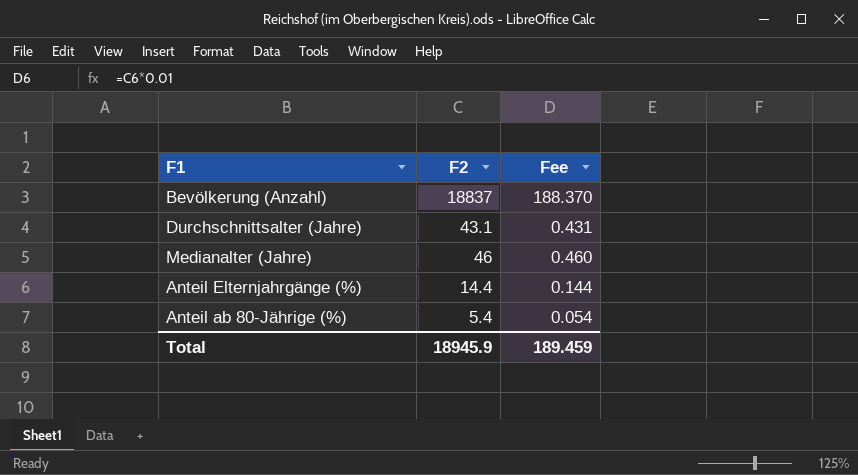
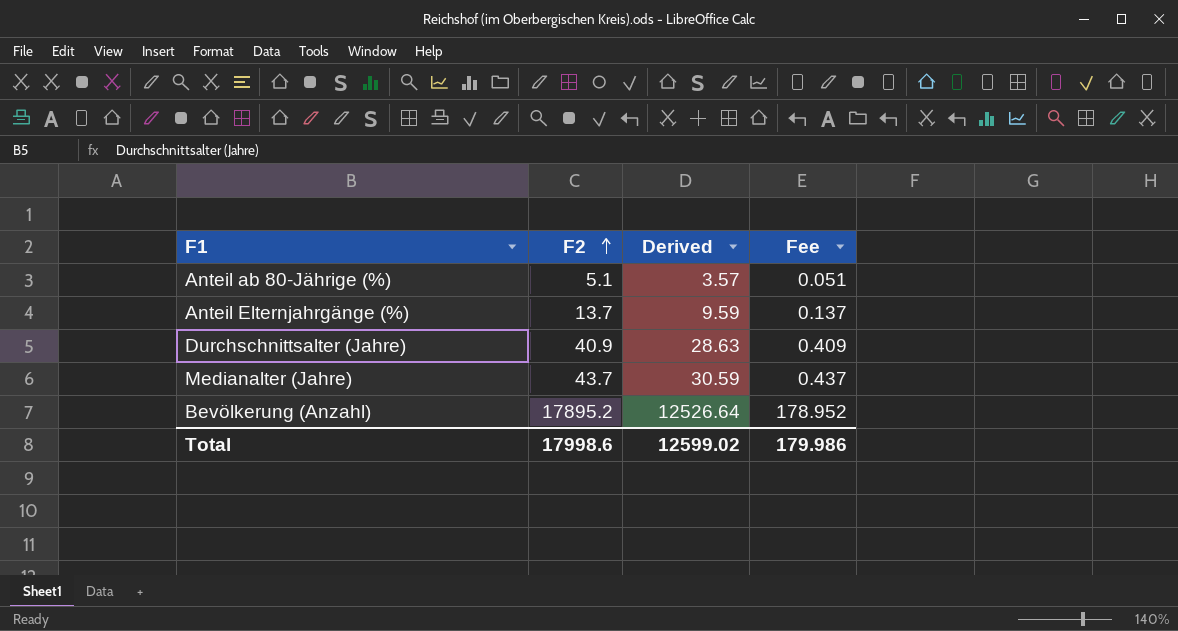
row order: none -> F2 ascending
column Derived | formula: none -> [F2] * 0.7
Anteil ab 80-Jährige (%) | F2: 5.4 -> 5.1
Anteil ab 80-Jährige (%) | Fee: 0.054 -> 0.051
Anteil Elternjahrgänge (%) | F2: 14.4 -> 13.7
Anteil Elternjahrgänge (%) | Fee: 0.144 -> 0.137
Durchschnittsalter (Jahre) | F2: 43.1 -> 40.9
Durchschnittsalter (Jahre) | Fee: 0.431 -> 0.409
Medianalter (Jahre) | F2: 46 -> 43.7
Medianalter (Jahre) | Fee: 0.460 -> 0.437
Bevölkerung (Anzahl) | F2: 18837 -> 17895.2
Bevölkerung (Anzahl) | Fee: 188.370 -> 178.952
Total | F2: 18945.9 -> 17998.6
Total | Fee: 189.459 -> 179.986

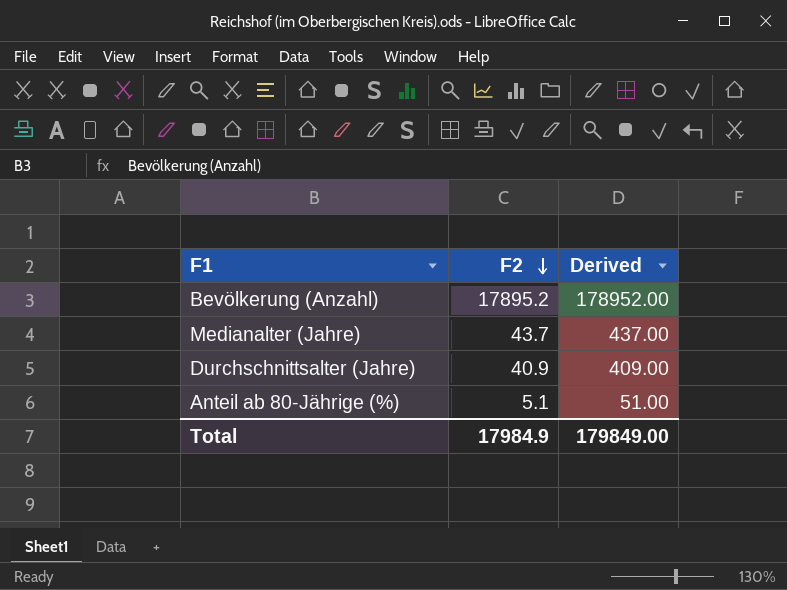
row order: F2 ascending -> F2 descending
column Fee | formula: [F2] * 0.01 -> none
column Derived | formula: [F2] * 0.7 -> [F2] * 10
row Anteil Elternjahrgänge (%): 13.7 | 9.59 | 0.137 -> none
Total | F2: 17998.6 -> 17984.9
Total | Derived: 12599.02 -> 179849.00

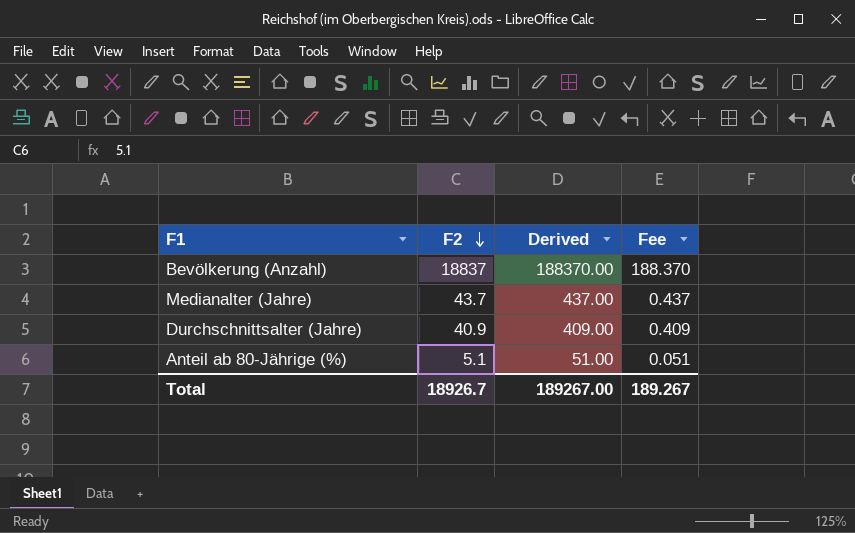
column Fee | formula: none -> [F2] * 0.01
Bevölkerung (Anzahl) | F2: 17895.2 -> 18837
Bevölkerung (Anzahl) | Derived: 178952.00 -> 188370.00
Total | F2: 17984.9 -> 18926.7
Total | Derived: 179849.00 -> 189267.00

